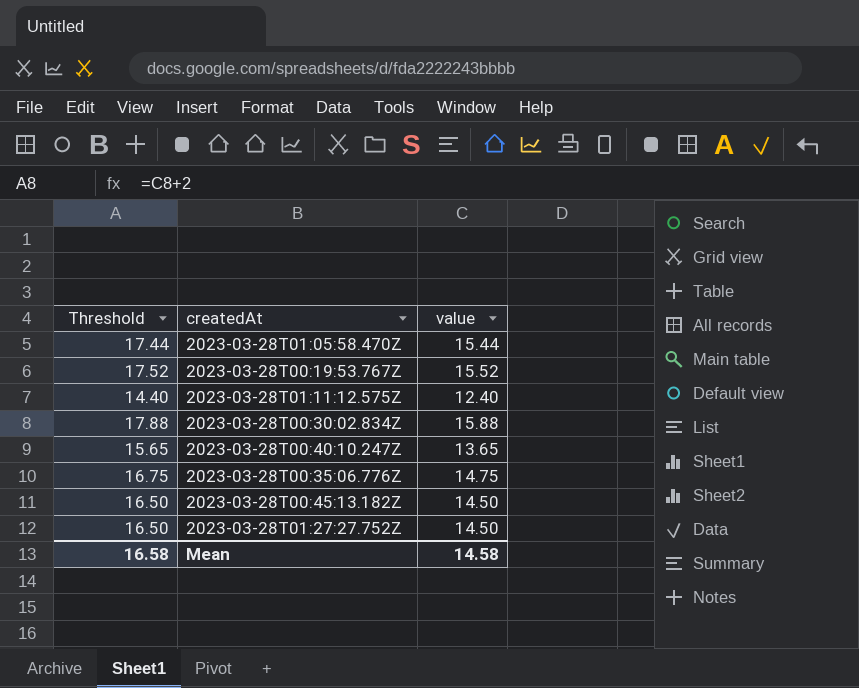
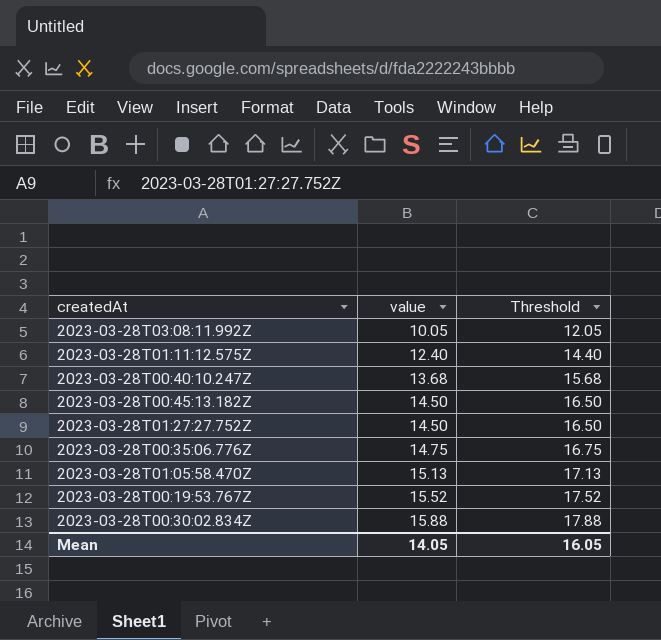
row order: none -> value ascending
column Threshold | position: 1 -> 3
row 2023-03-28T03:08:11.992Z: none -> 10.05 | 12.05
2023-03-28T00:40:10.247Z | value: 13.65 -> 13.68
2023-03-28T00:40:10.247Z | Threshold: 15.65 -> 15.68
2023-03-28T01:05:58.470Z | value: 15.44 -> 15.13
2023-03-28T01:05:58.470Z | Threshold: 17.44 -> 17.13
Mean | value: 14.58 -> 14.05
Mean | Threshold: 16.58 -> 16.05

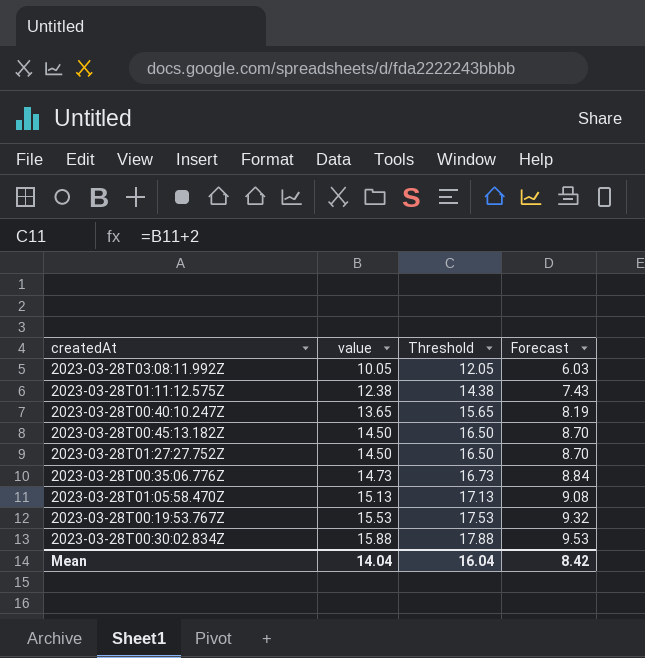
column Forecast | formula: none -> [value] * 0.6
2023-03-28T01:11:12.575Z | value: 12.40 -> 12.38
2023-03-28T01:11:12.575Z | Threshold: 14.40 -> 14.38
2023-03-28T00:40:10.247Z | value: 13.68 -> 13.65
2023-03-28T00:40:10.247Z | Threshold: 15.68 -> 15.65
2023-03-28T00:35:06.776Z | value: 14.75 -> 14.73
2023-03-28T00:35:06.776Z | Threshold: 16.75 -> 16.73
2023-03-28T00:19:53.767Z | value: 15.52 -> 15.53
2023-03-28T00:19:53.767Z | Threshold: 17.52 -> 17.53
Mean | value: 14.05 -> 14.04
Mean | Threshold: 16.05 -> 16.04

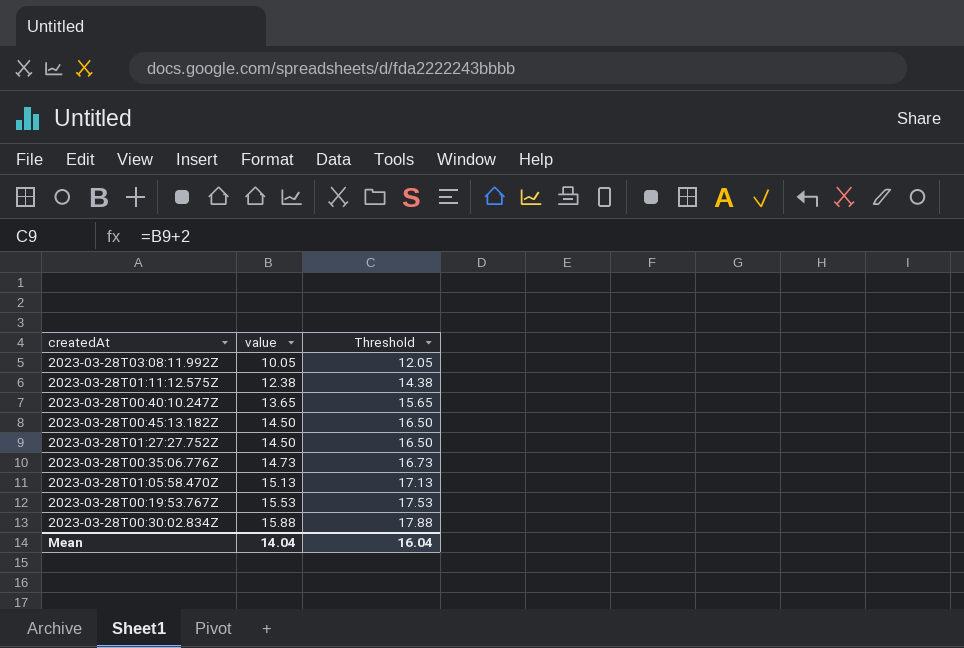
column Forecast | formula: [value] * 0.6 -> none

